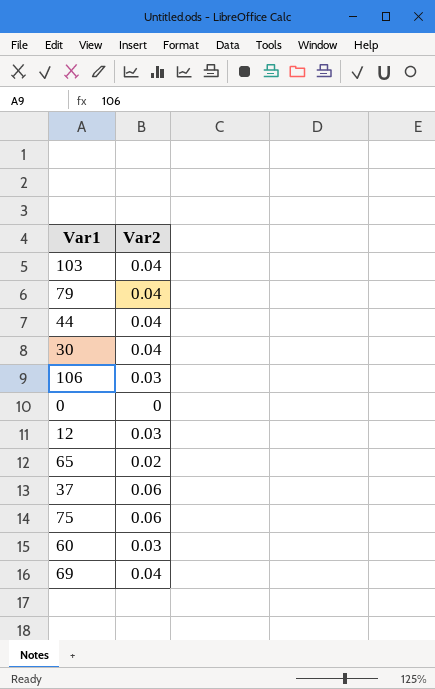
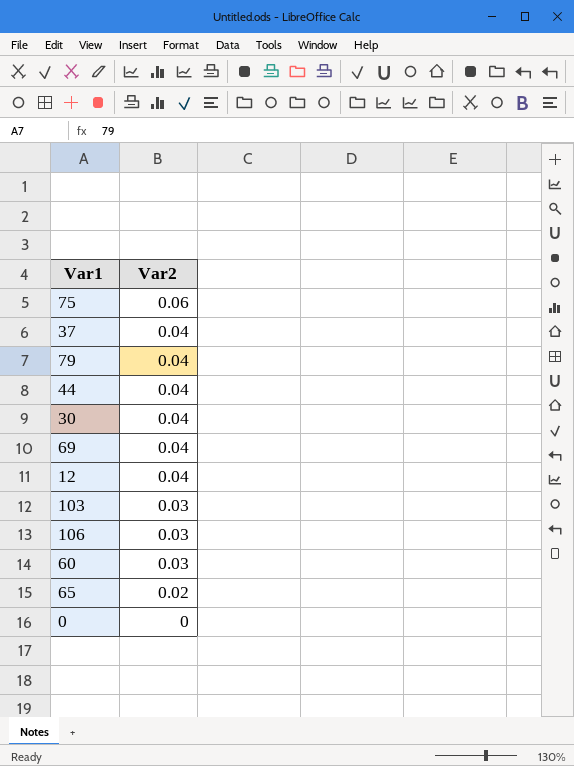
row order: none -> Var2 descending
37 | Var2: 0.06 -> 0.04
12 | Var2: 0.03 -> 0.04
103 | Var2: 0.04 -> 0.03

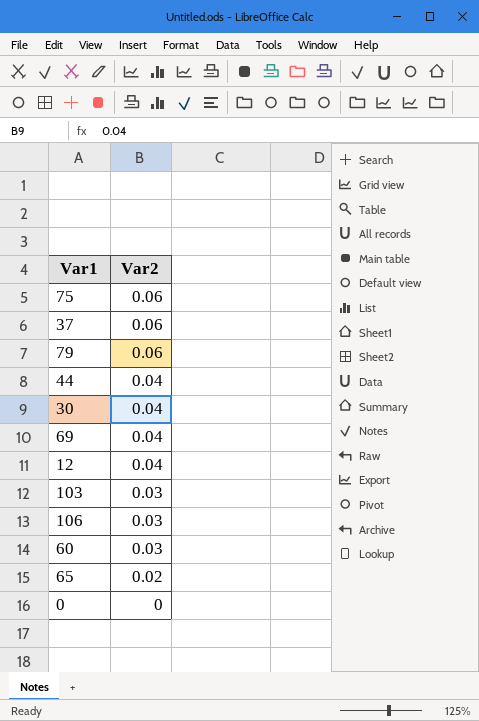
37 | Var2: 0.04 -> 0.06
79 | Var2: 0.04 -> 0.06

